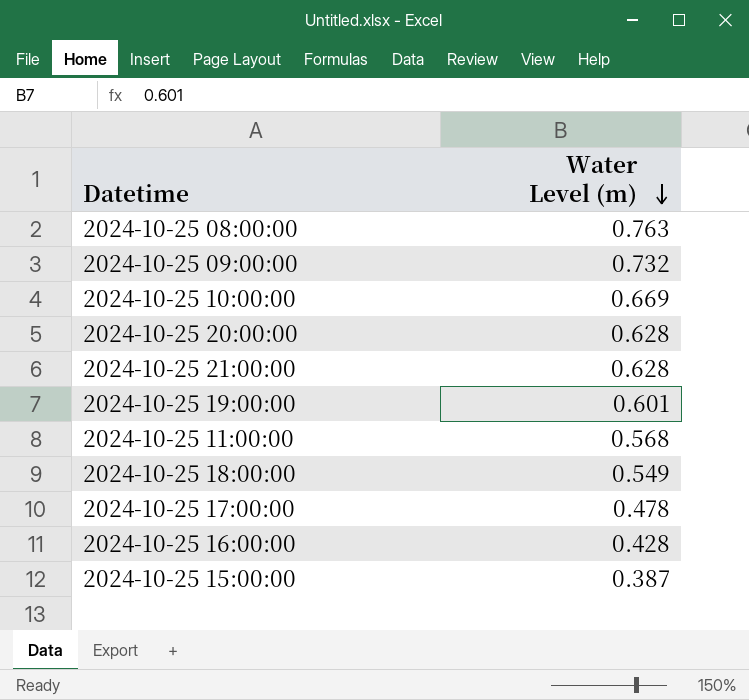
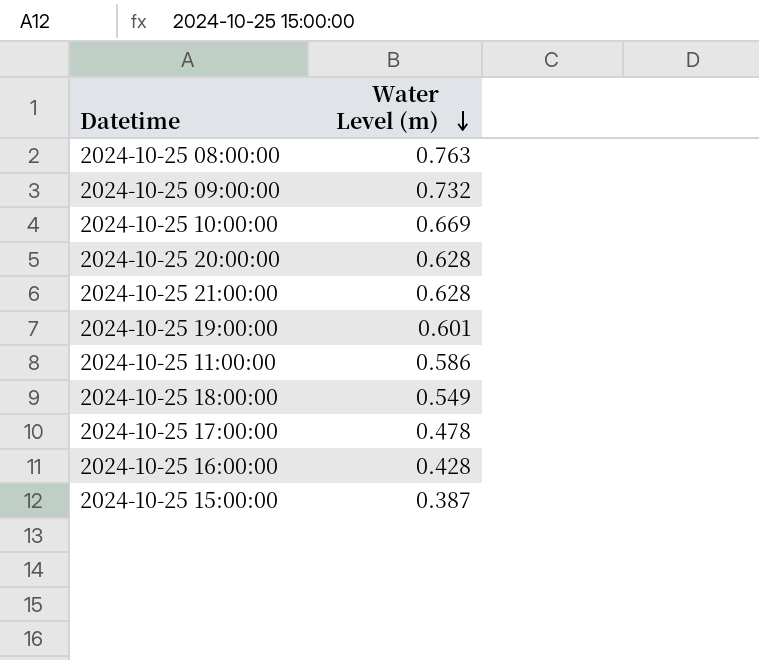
2024-10-25 11:00:00 | Water Level (m): 0.568 -> 0.586

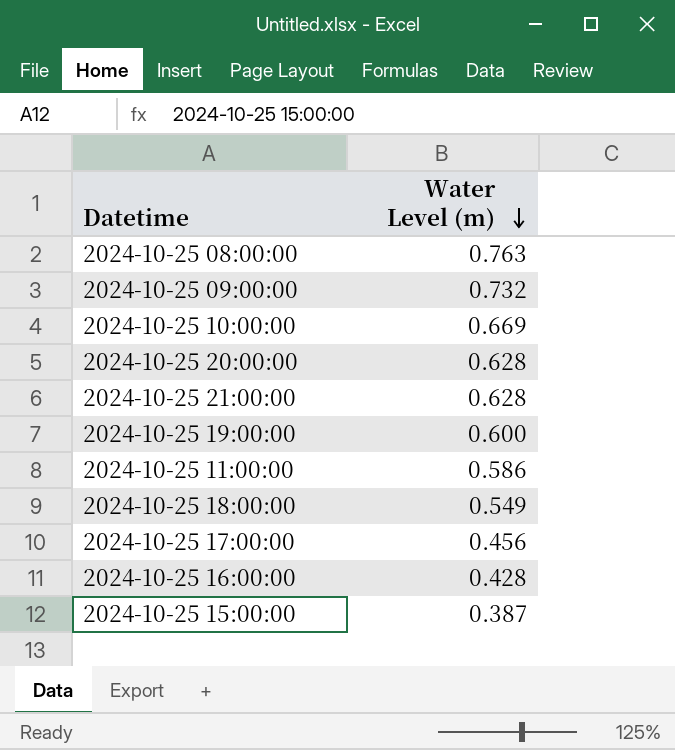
2024-10-25 19:00:00 | Water Level (m): 0.601 -> 0.600
2024-10-25 17:00:00 | Water Level (m): 0.478 -> 0.456

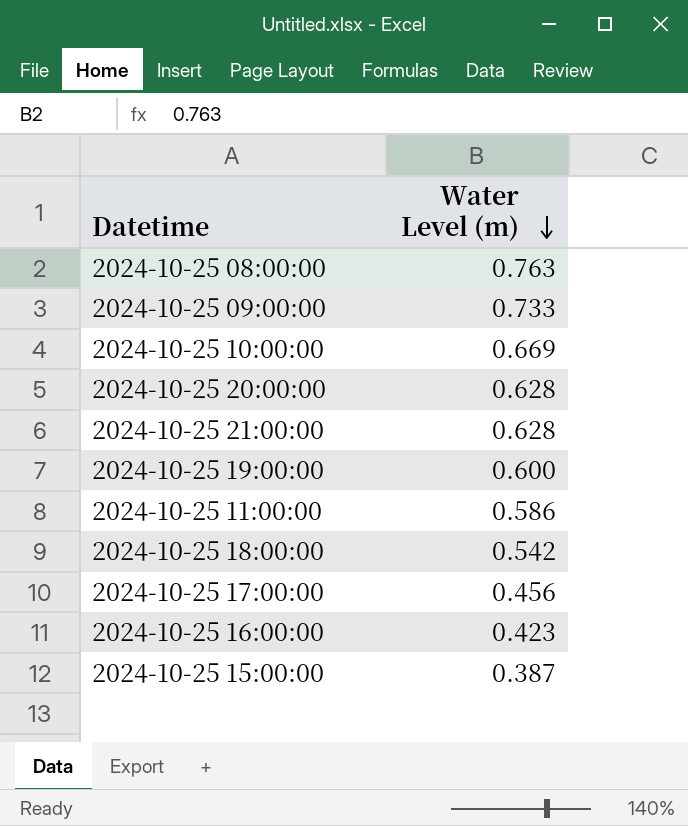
2024-10-25 09:00:00 | Water Level (m): 0.732 -> 0.733
2024-10-25 18:00:00 | Water Level (m): 0.549 -> 0.542
2024-10-25 16:00:00 | Water Level (m): 0.428 -> 0.423

